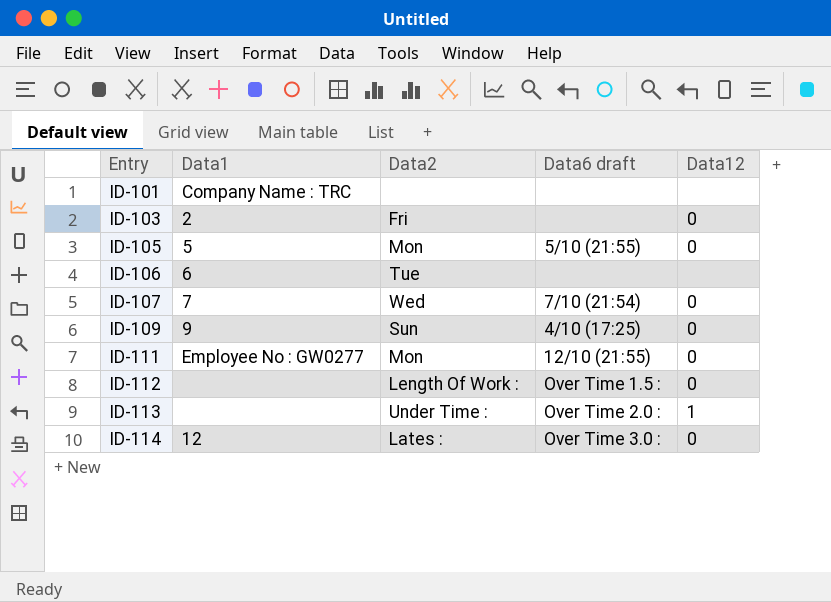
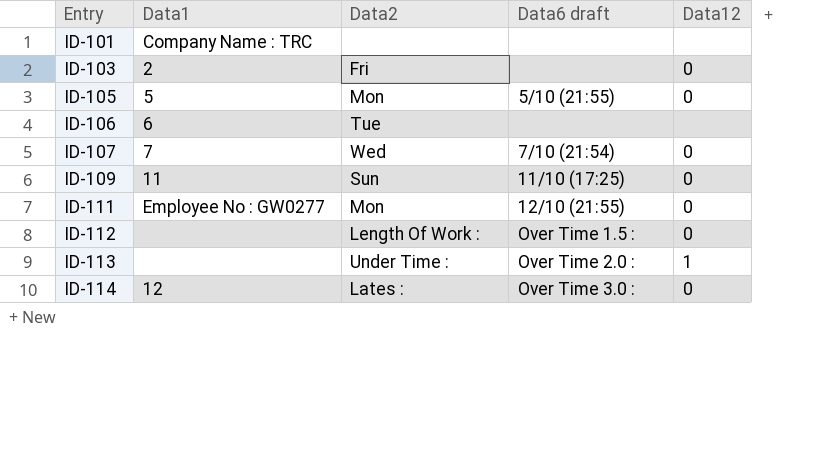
ID-109 | Data1: 9 -> 11
ID-109 | Data6 draft: 4/10 (17:25) -> 11/10 (17:25)

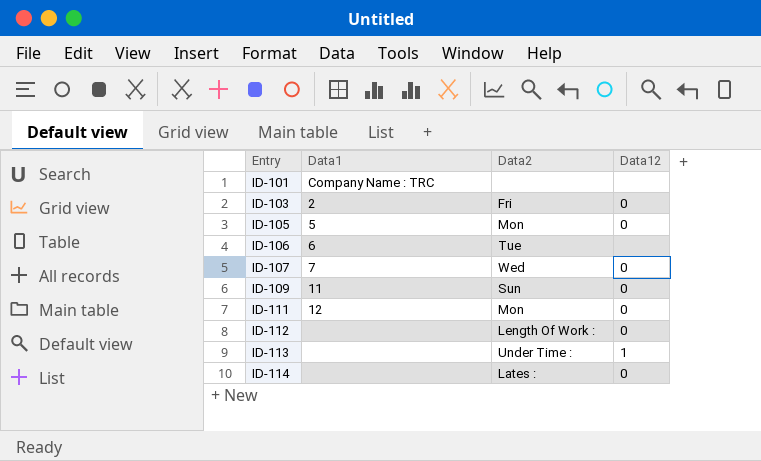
column Data6 draft | position: 4 -> none
ID-111 | Data1: Employee No : GW0277 -> 12
ID-114 | Data1: 12 -> none

